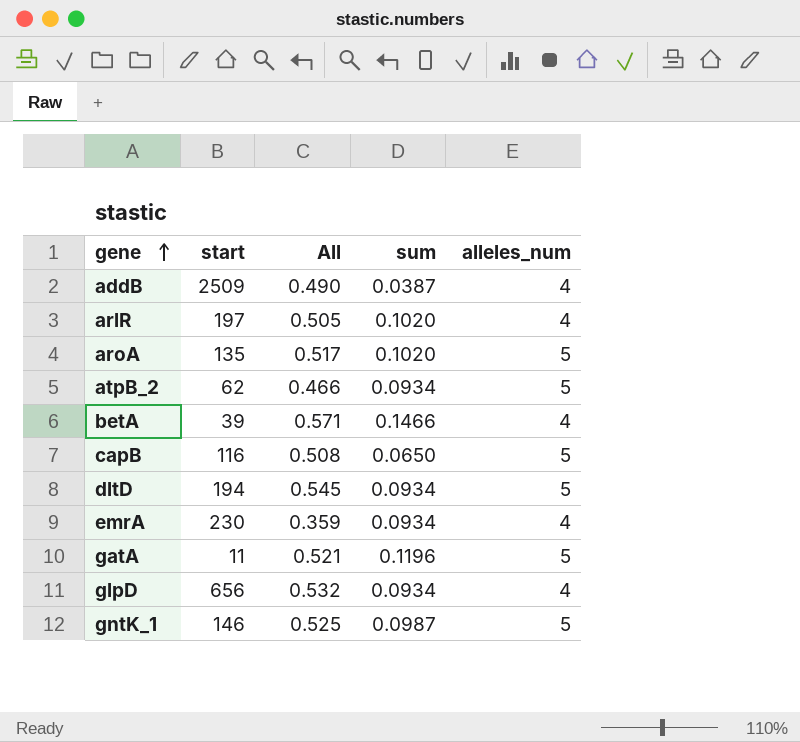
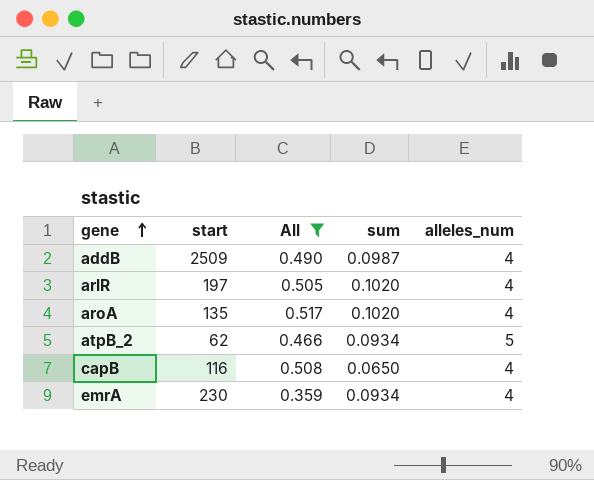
filter: none -> All <= 0.517
addB | sum: 0.0387 -> 0.0987
aroA | alleles_num: 5 -> 4
capB | alleles_num: 5 -> 4

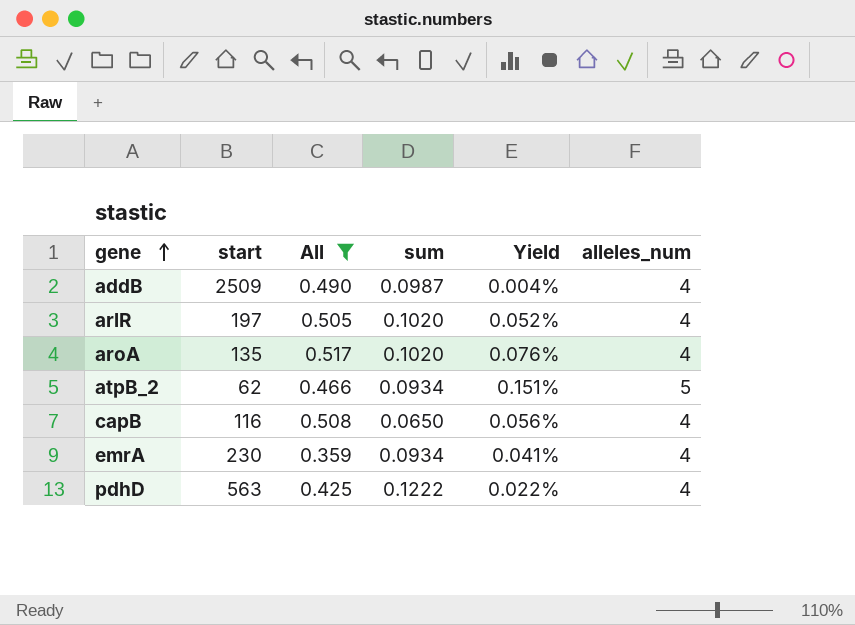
column Yield | formula: none -> [sum] / [start]
row pdhD: none -> 563 | 0.425 | 0.1222 | 0.022% | 4

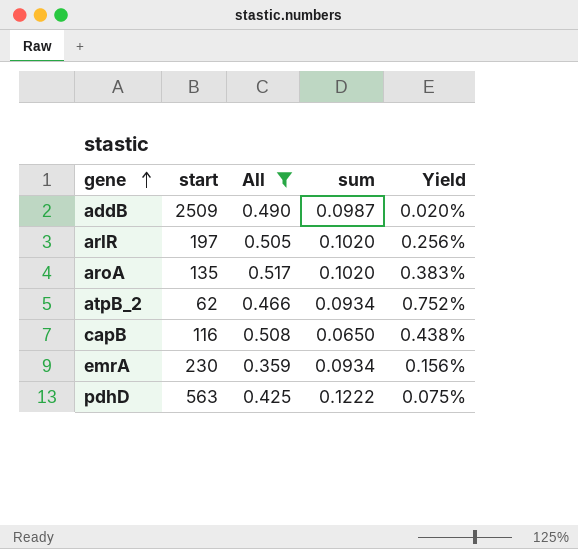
column alleles_num | position: 6 -> none
column Yield | formula: [sum] / [start] -> [All] / [start]

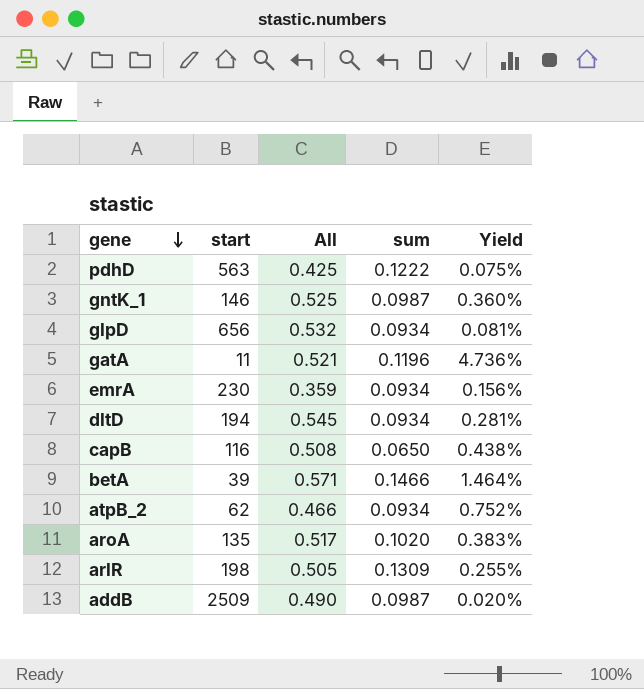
filter: All <= 0.517 -> none
row order: gene ascending -> gene descending
arlR | start: 197 -> 198
arlR | sum: 0.1020 -> 0.1309
arlR | Yield: 0.256% -> 0.255%

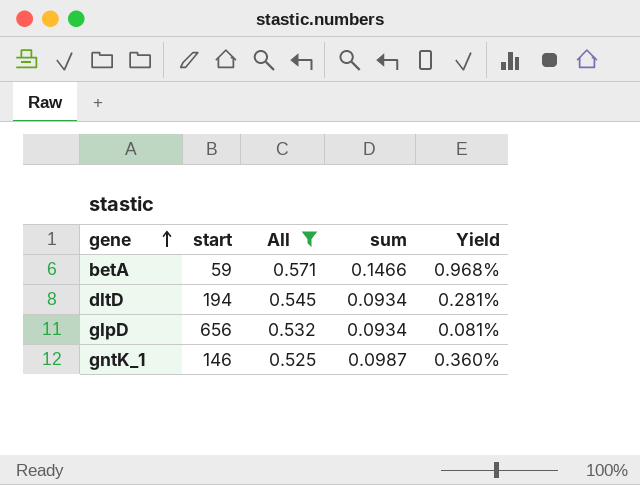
filter: none -> All >= 0.525
row order: gene descending -> gene ascending
betA | start: 39 -> 59
betA | Yield: 1.464% -> 0.968%

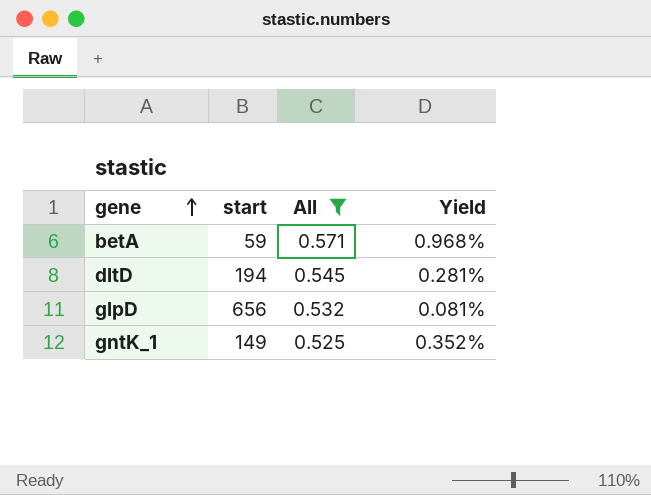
column sum | position: 4 -> none
gntK_1 | start: 146 -> 149
gntK_1 | Yield: 0.360% -> 0.352%

